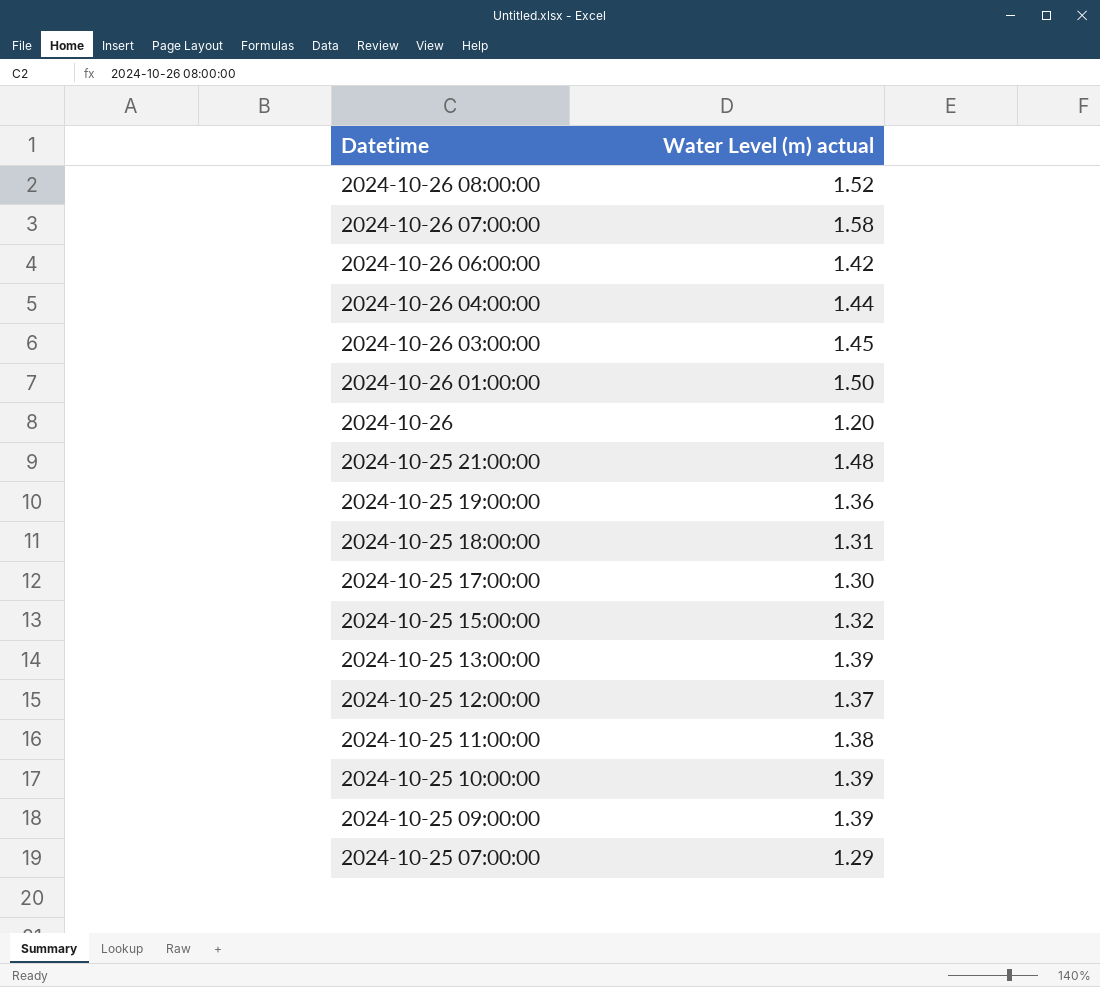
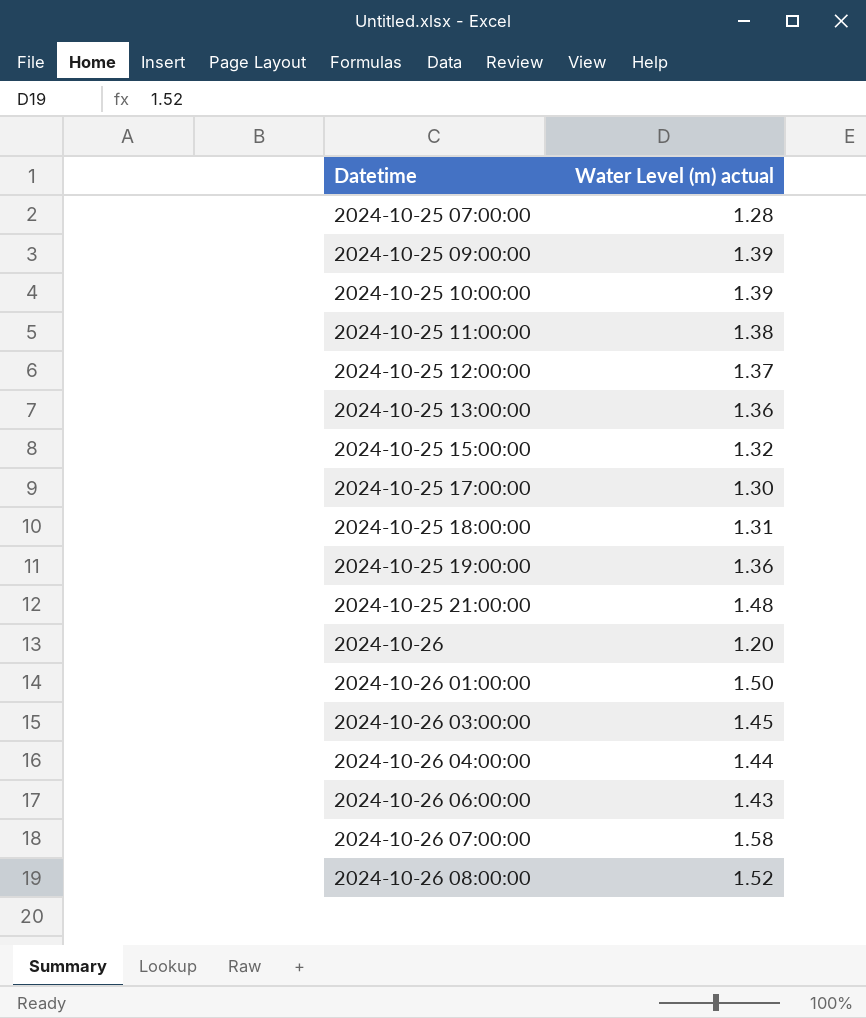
row order: Datetime descending -> Datetime ascending
2024-10-25 07:00:00 | Water Level (m) actual: 1.29 -> 1.28
2024-10-25 13:00:00 | Water Level (m) actual: 1.39 -> 1.36
2024-10-26 06:00:00 | Water Level (m) actual: 1.42 -> 1.43

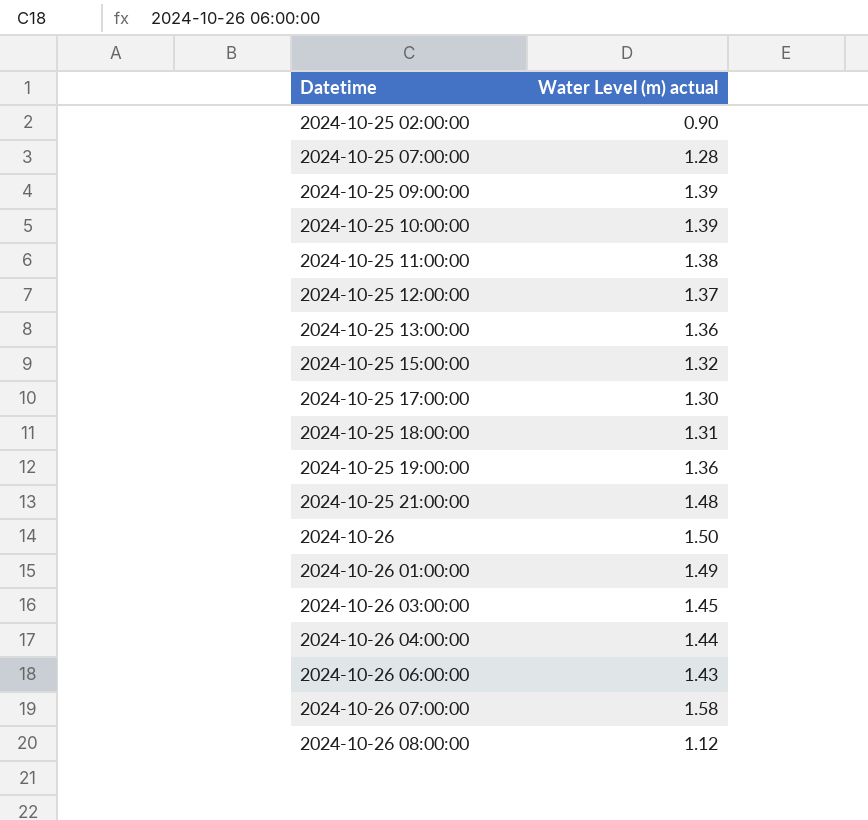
row 2024-10-25 02:00:00: none -> 0.90
2024-10-26 | Water Level (m) actual: 1.20 -> 1.50
2024-10-26 01:00:00 | Water Level (m) actual: 1.50 -> 1.49
2024-10-26 08:00:00 | Water Level (m) actual: 1.52 -> 1.12

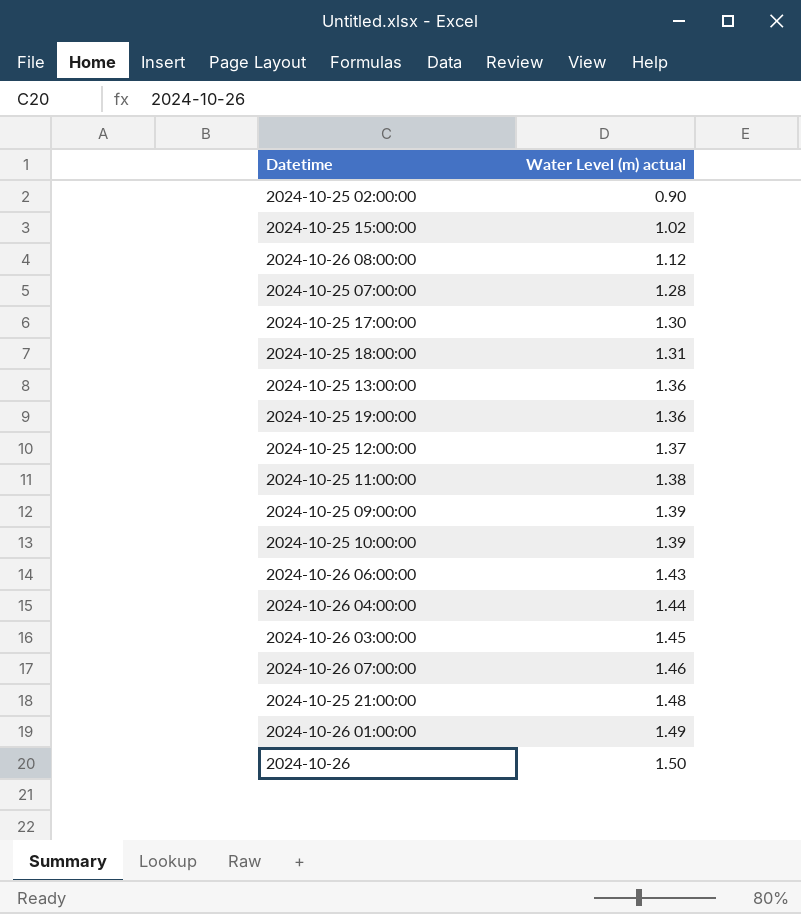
row order: Datetime ascending -> Water Level (m) actual ascending
2024-10-25 15:00:00 | Water Level (m) actual: 1.32 -> 1.02
2024-10-26 07:00:00 | Water Level (m) actual: 1.58 -> 1.46

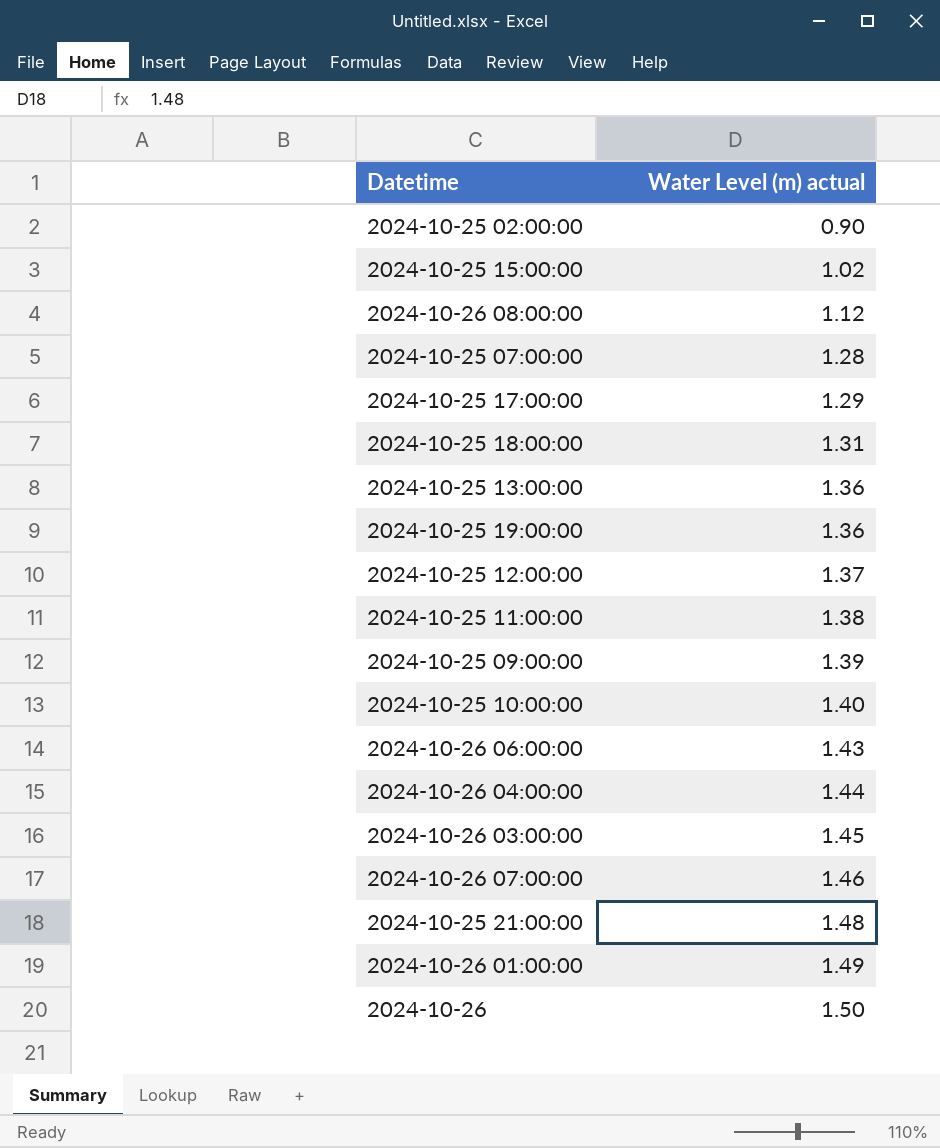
2024-10-25 17:00:00 | Water Level (m) actual: 1.30 -> 1.29
2024-10-25 10:00:00 | Water Level (m) actual: 1.39 -> 1.40

